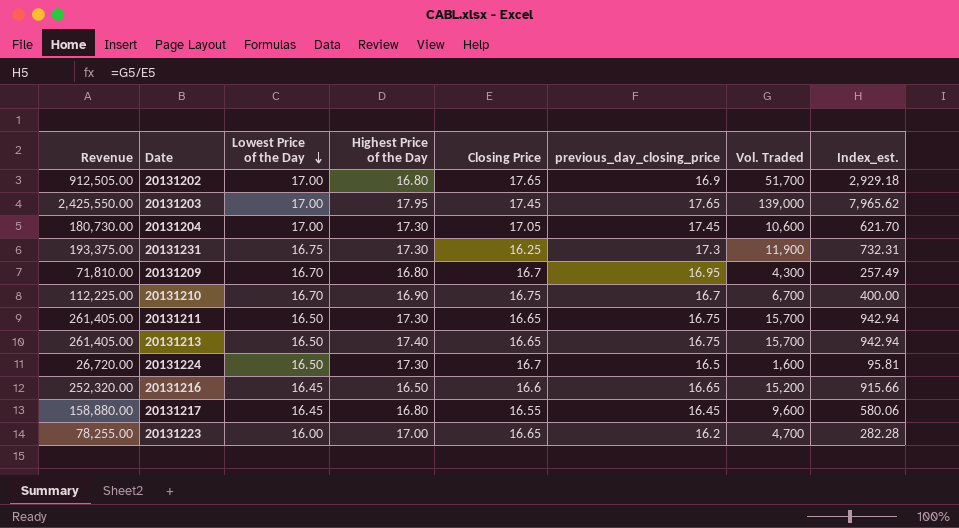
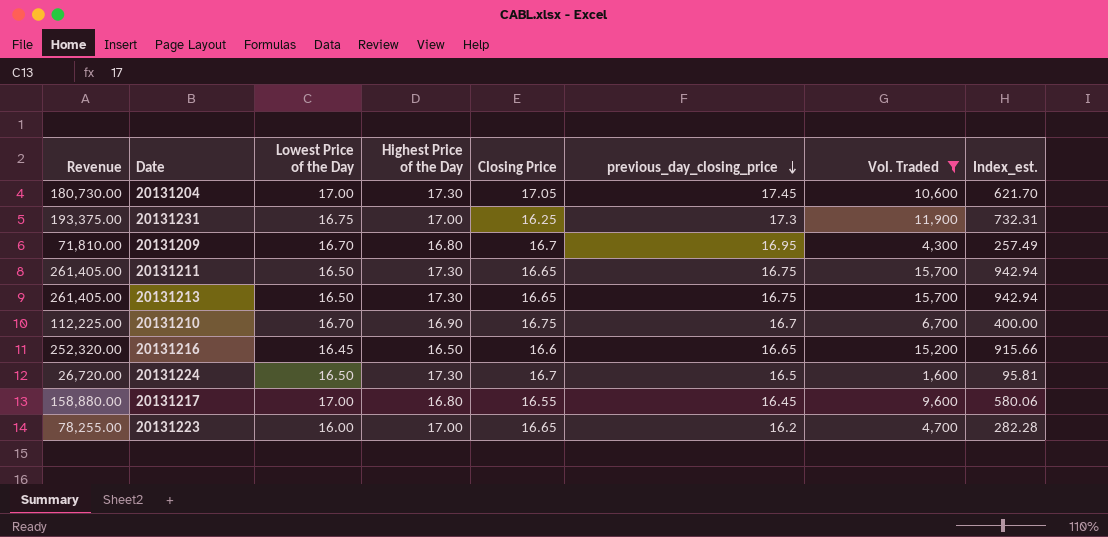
filter: none -> Vol. Traded <= 15,700
row order: Lowest Price of the Day descending -> previous_day_closing_price descending
20131231 | Highest Price of the Day: 17.30 -> 17.00
20131213 | Highest Price of the Day: 17.40 -> 17.30
20131217 | Lowest Price of the Day: 16.45 -> 17.00

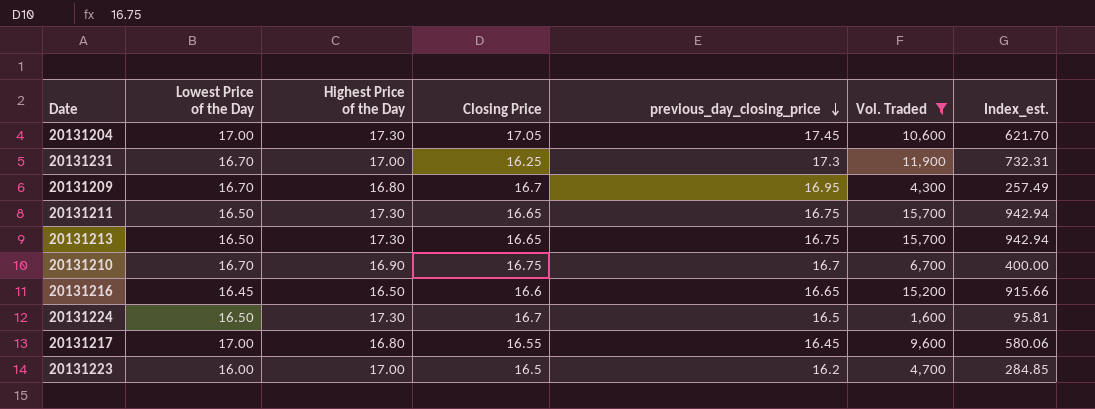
column Revenue | formula: [Closing Price] * [Vol. Traded] -> none
20131231 | Lowest Price of the Day: 16.75 -> 16.70
20131223 | Closing Price: 16.65 -> 16.5
20131223 | Index_est.: 282.28 -> 284.85

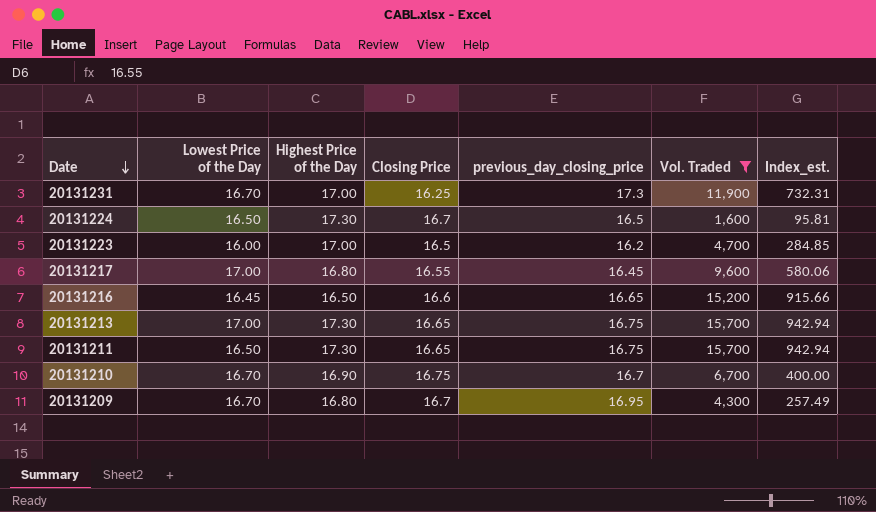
row order: previous_day_closing_price descending -> Date descending
row 20131204: 17.00 | 17.30 | 17.05 | 17.45 | 10,600 | 621.70 -> none
20131213 | Lowest Price of the Day: 16.50 -> 17.00

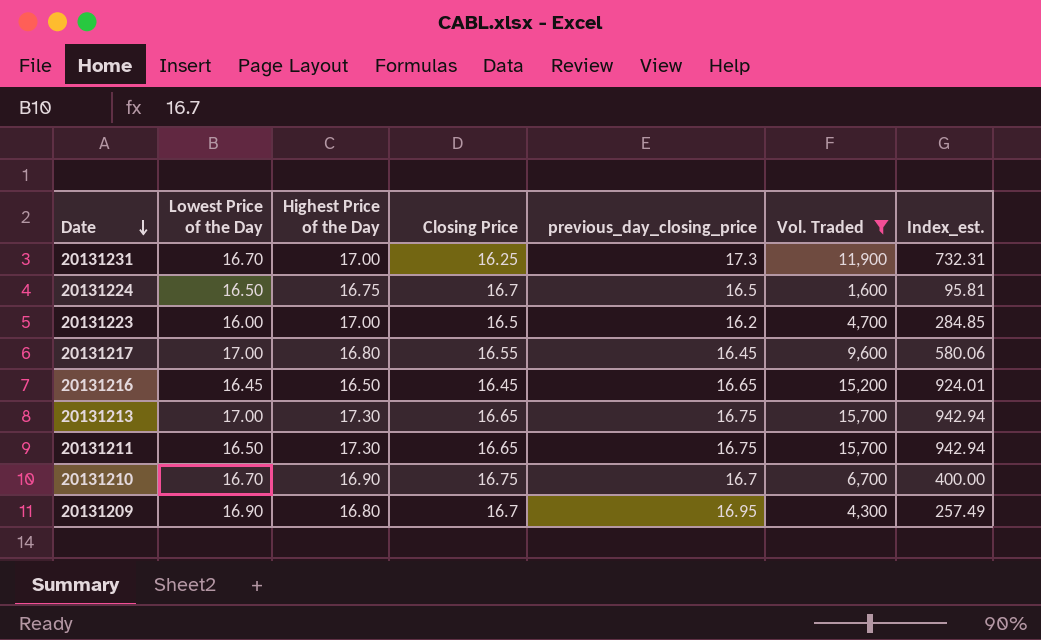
20131224 | Highest Price of the Day: 17.30 -> 16.75
20131216 | Closing Price: 16.6 -> 16.45
20131216 | Index_est.: 915.66 -> 924.01
20131209 | Lowest Price of the Day: 16.70 -> 16.90

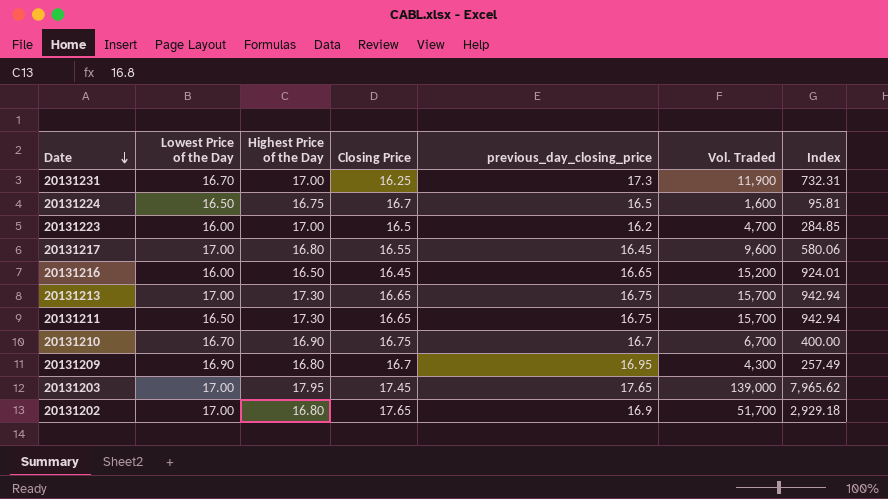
filter: Vol. Traded <= 15,700 -> none
column name: Index_est. -> Index
20131216 | Lowest Price of the Day: 16.45 -> 16.00

